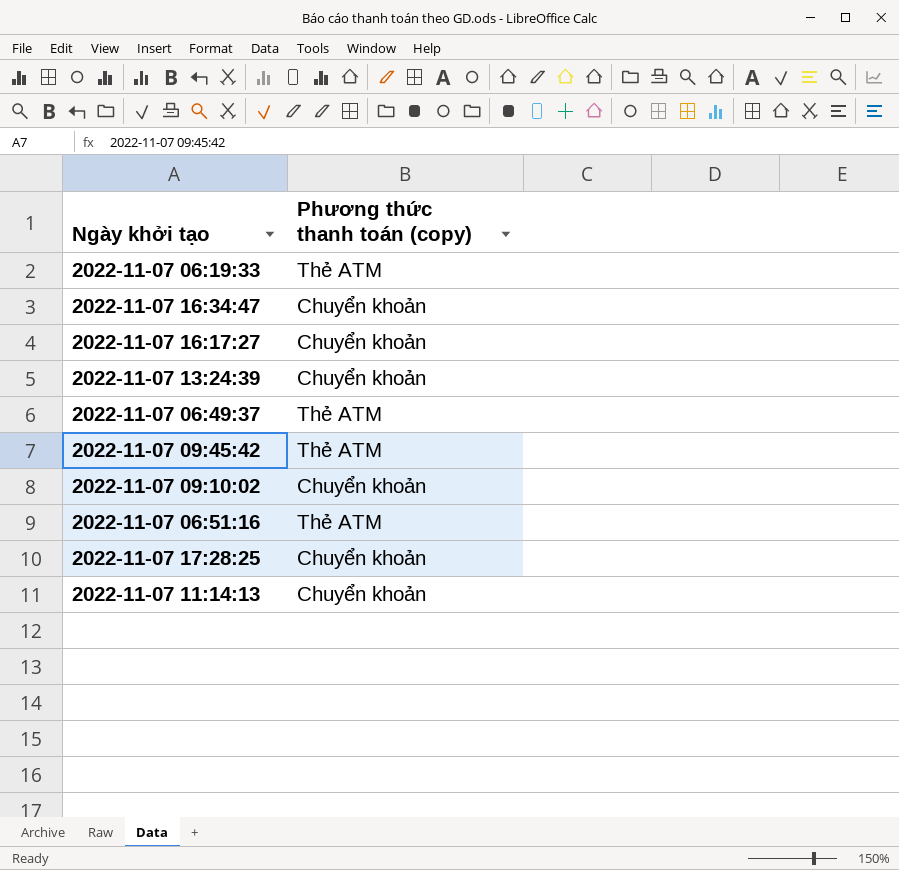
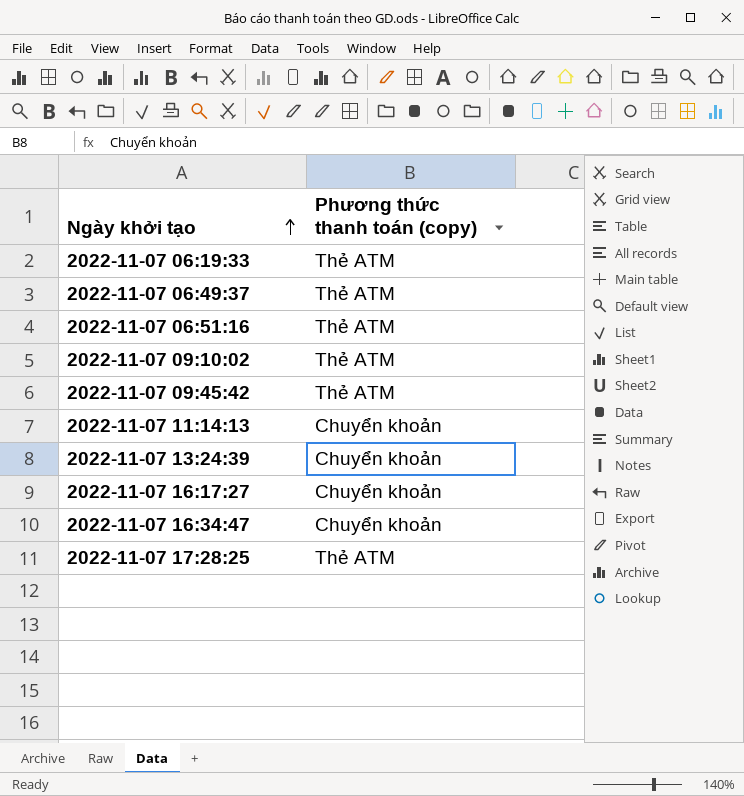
row order: none -> Ngày khởi tạo ascending
2022-11-07 09:10:02 | Phương thức thanh toán (copy): Chuyển khoản -> Thẻ ATM
2022-11-07 17:28:25 | Phương thức thanh toán (copy): Chuyển khoản -> Thẻ ATM

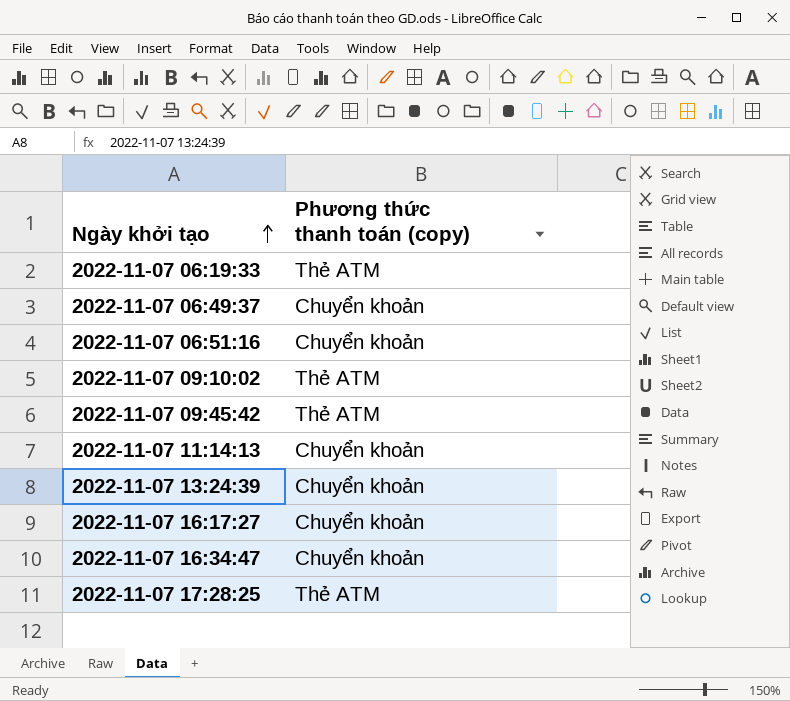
2022-11-07 06:49:37 | Phương thức thanh toán (copy): Thẻ ATM -> Chuyển khoản
2022-11-07 06:51:16 | Phương thức thanh toán (copy): Thẻ ATM -> Chuyển khoản

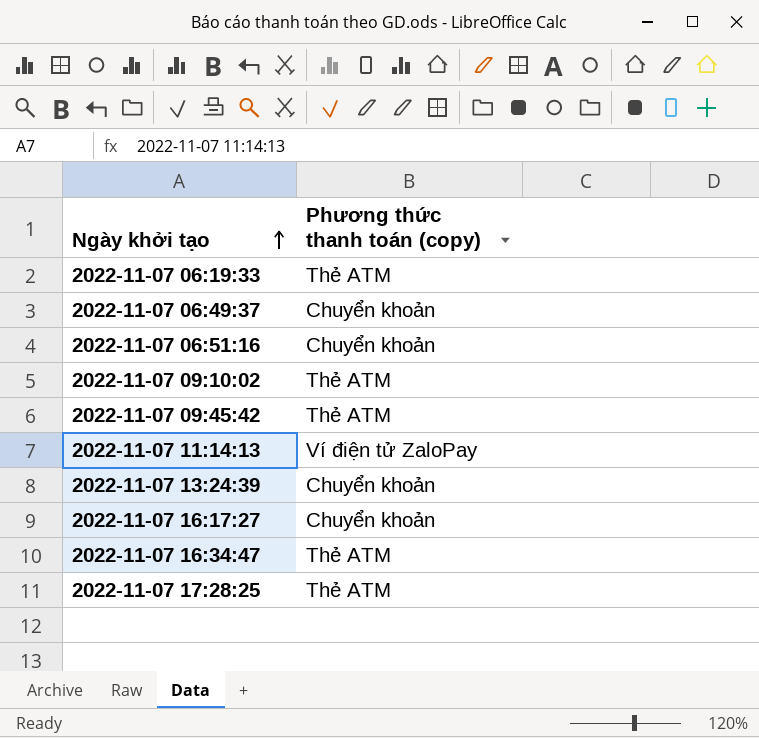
2022-11-07 11:14:13 | Phương thức thanh toán (copy): Chuyển khoản -> Ví điện tử ZaloPay
2022-11-07 16:34:47 | Phương thức thanh toán (copy): Chuyển khoản -> Thẻ ATM

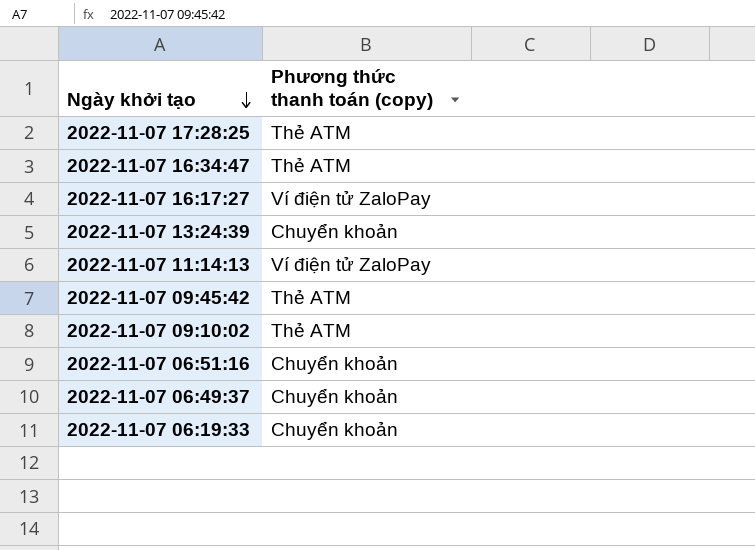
row order: Ngày khởi tạo ascending -> Ngày khởi tạo descending
2022-11-07 16:17:27 | Phương thức thanh toán (copy): Chuyển khoản -> Ví điện tử ZaloPay
2022-11-07 06:19:33 | Phương thức thanh toán (copy): Thẻ ATM -> Chuyển khoản

